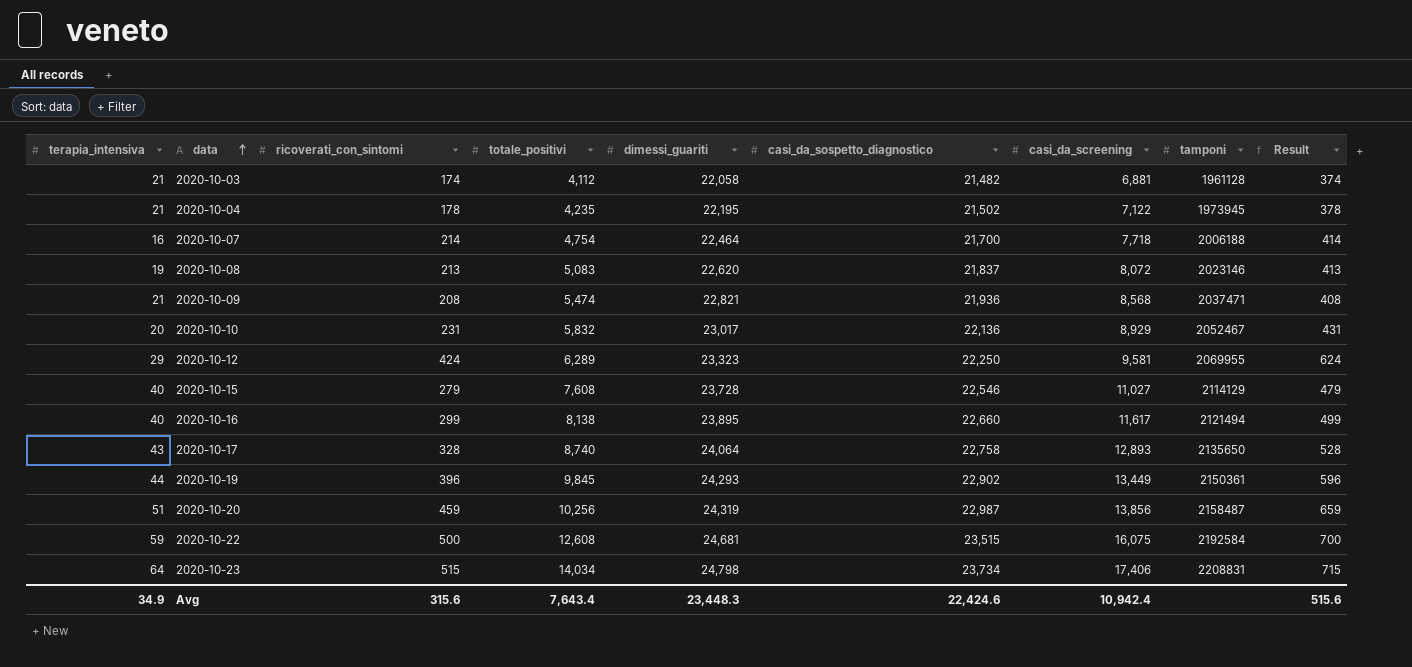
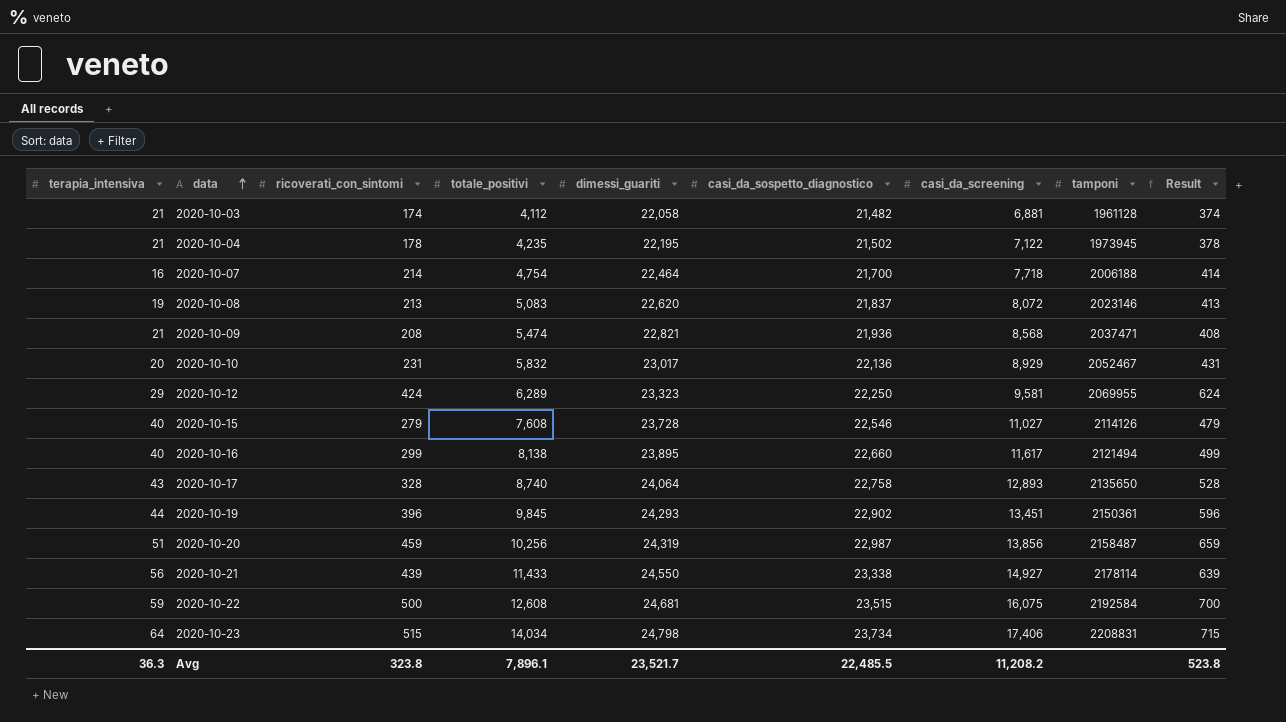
2020-10-15 | tamponi: 2114129 -> 2114126
2020-10-19 | casi_da_screening: 13,449 -> 13,451
row 2020-10-21: none -> 56 | 439 | 11,433 | 24,550 | 23,338 | 14,927 | 2178114 | 639
Avg | terapia_intensiva: 34.9 -> 36.3
Avg | ricoverati_con_sintomi: 315.6 -> 323.8
Avg | totale_positivi: 7,643.4 -> 7,896.1
Avg | dimessi_guariti: 23,448.3 -> 23,521.7
Avg | casi_da_sospetto_diagnostico: 22,424.6 -> 22,485.5
Avg | casi_da_screening: 10,942.4 -> 11,208.2
Avg | Result: 515.6 -> 523.8

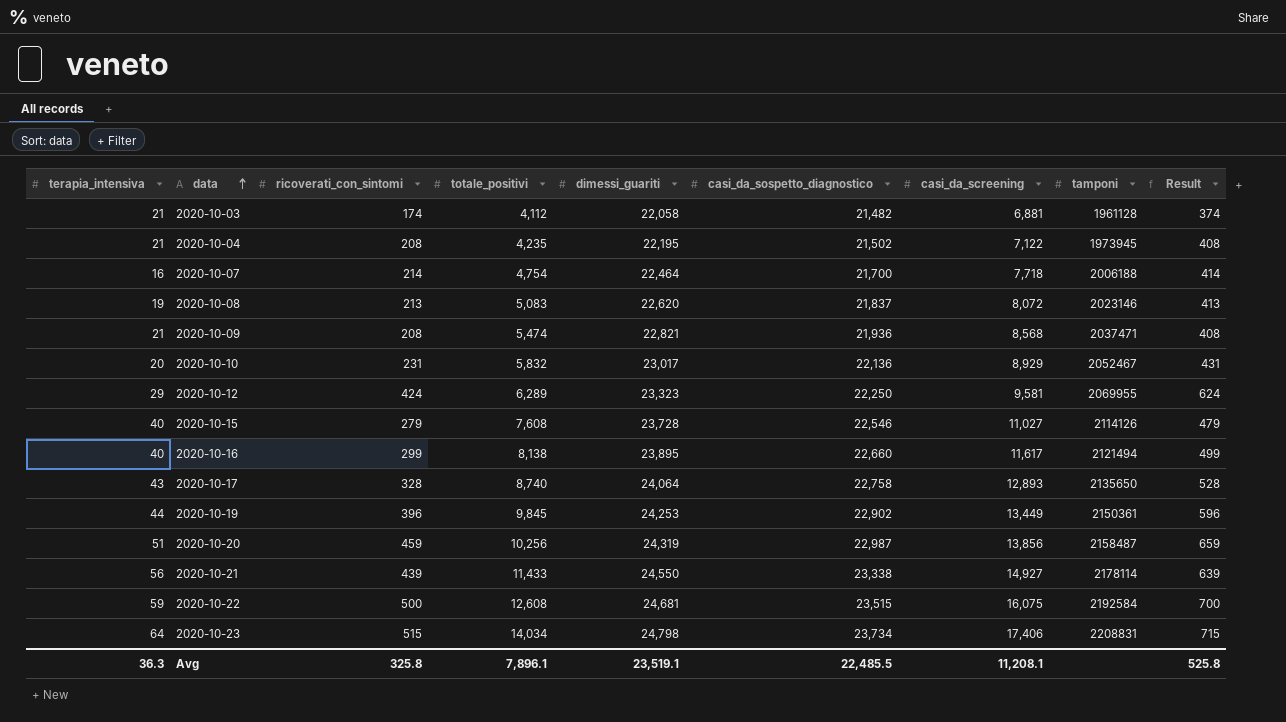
2020-10-04 | ricoverati_con_sintomi: 178 -> 208
2020-10-04 | Result: 378 -> 408
2020-10-19 | dimessi_guariti: 24,293 -> 24,253
2020-10-19 | casi_da_screening: 13,451 -> 13,449
Avg | ricoverati_con_sintomi: 323.8 -> 325.8
Avg | dimessi_guariti: 23,521.7 -> 23,519.1
Avg | casi_da_screening: 11,208.2 -> 11,208.1
Avg | Result: 523.8 -> 525.8

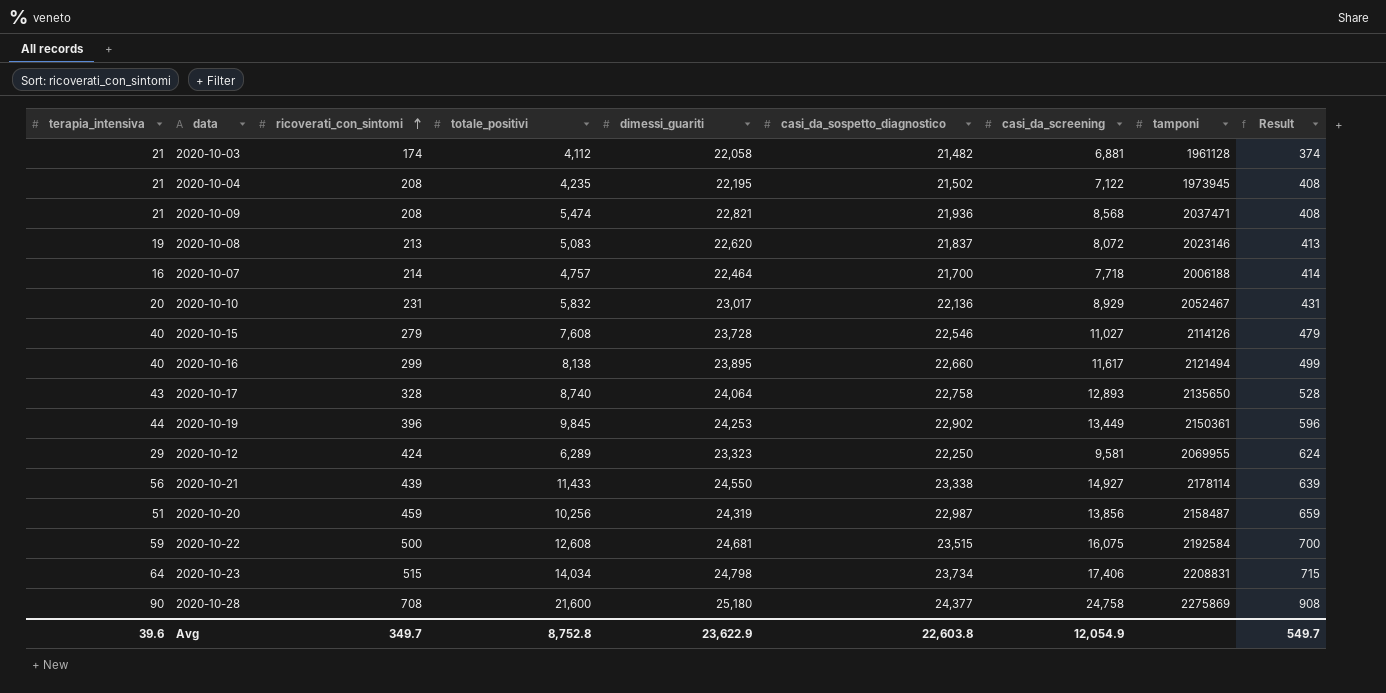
row order: data ascending -> ricoverati_con_sintomi ascending
2020-10-07 | totale_positivi: 4,754 -> 4,757
row 2020-10-28: none -> 90 | 708 | 21,600 | 25,180 | 24,377 | 24,758 | 2275869 | 908
Avg | terapia_intensiva: 36.3 -> 39.6
Avg | ricoverati_con_sintomi: 325.8 -> 349.7
Avg | totale_positivi: 7,896.1 -> 8,752.8
Avg | dimessi_guariti: 23,519.1 -> 23,622.9
Avg | casi_da_sospetto_diagnostico: 22,485.5 -> 22,603.8
Avg | casi_da_screening: 11,208.1 -> 12,054.9
Avg | Result: 525.8 -> 549.7

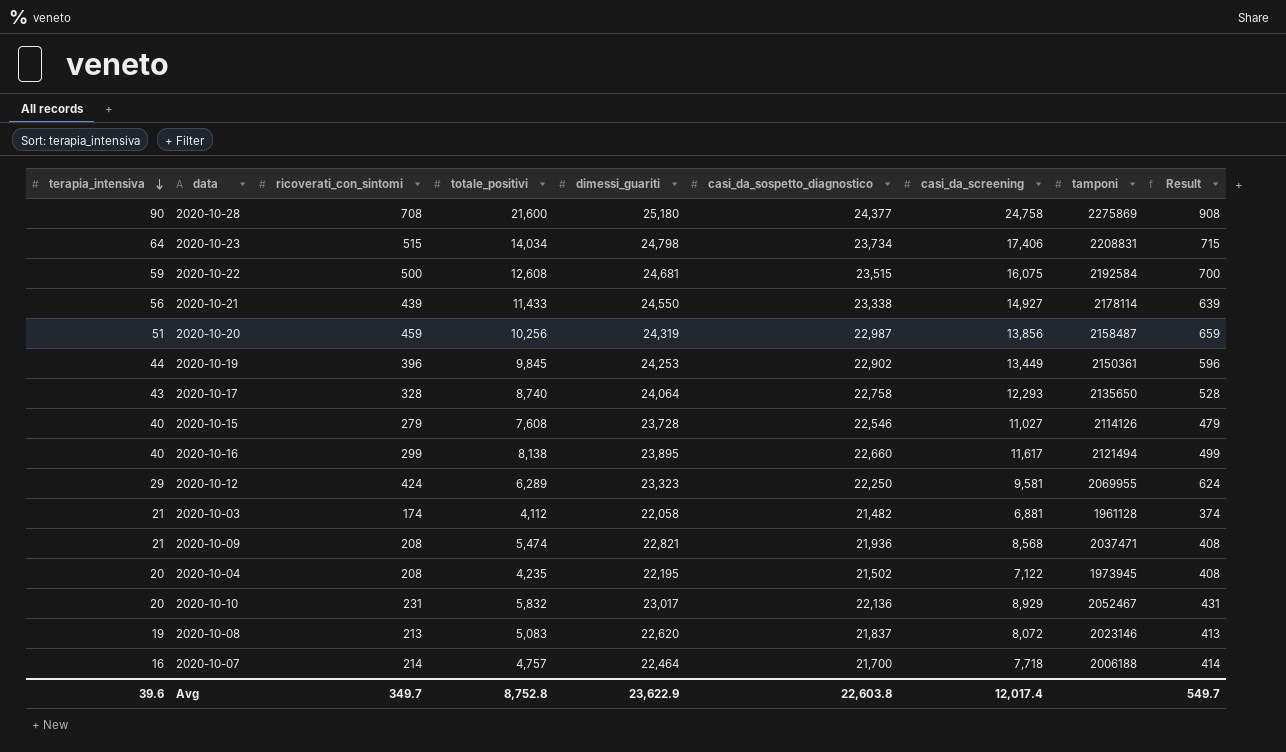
row order: ricoverati_con_sintomi ascending -> terapia_intensiva descending
2020-10-17 | casi_da_screening: 12,893 -> 12,293
2020-10-04 | terapia_intensiva: 21 -> 20
Avg | casi_da_screening: 12,054.9 -> 12,017.4

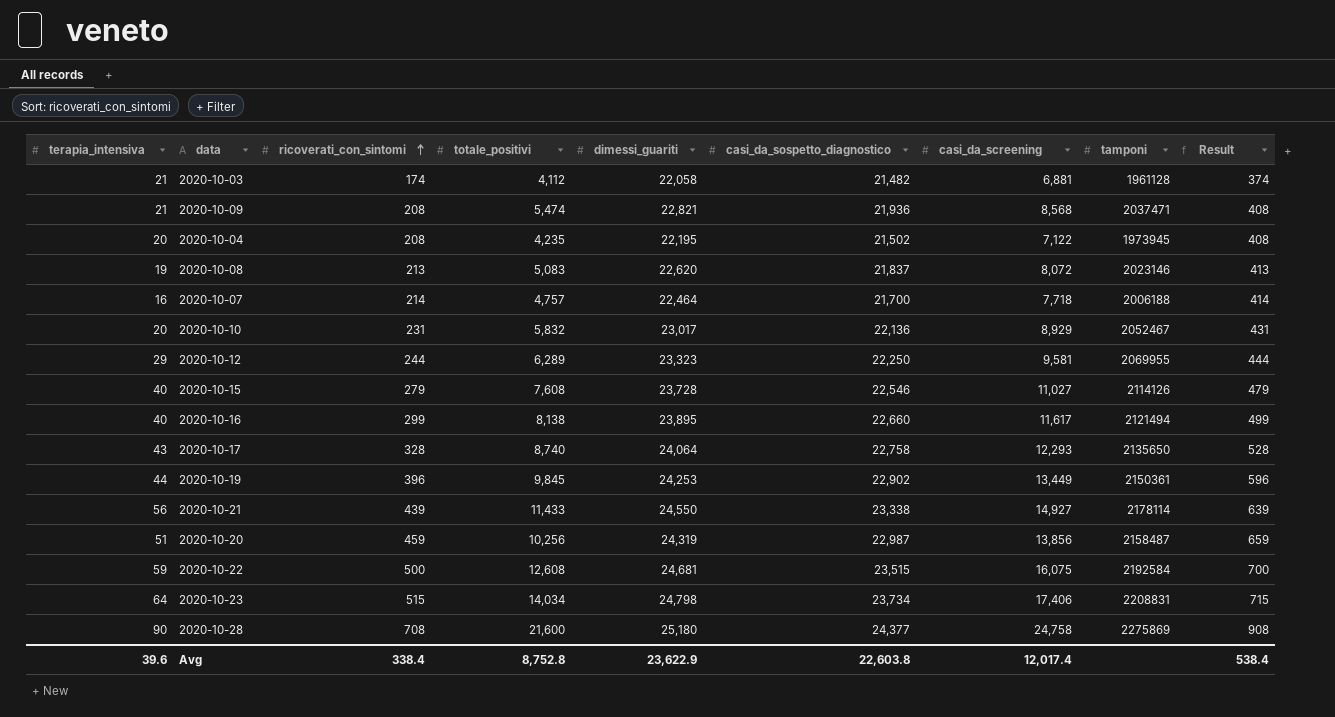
row order: terapia_intensiva descending -> ricoverati_con_sintomi ascending
2020-10-12 | ricoverati_con_sintomi: 424 -> 244
2020-10-12 | Result: 624 -> 444
Avg | ricoverati_con_sintomi: 349.7 -> 338.4
Avg | Result: 549.7 -> 538.4

